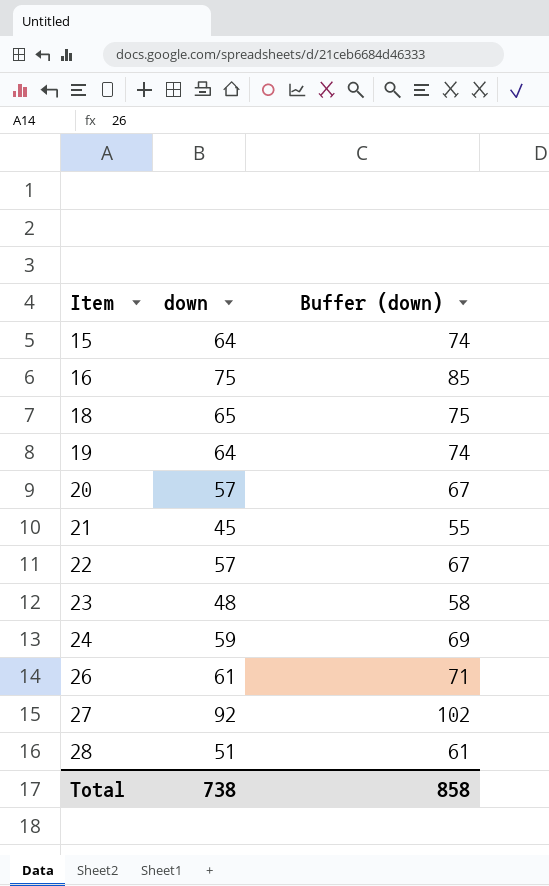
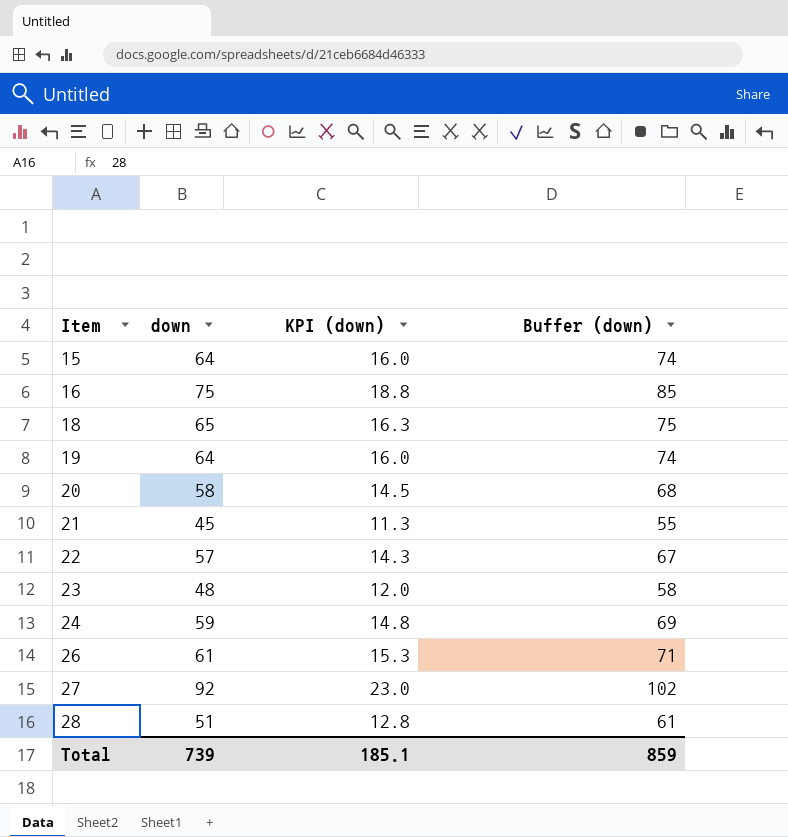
column KPI (down) | formula: none -> [down] * 0.25
20 | down: 57 -> 58
20 | Buffer (down): 67 -> 68
Total | down: 738 -> 739
Total | Buffer (down): 858 -> 859

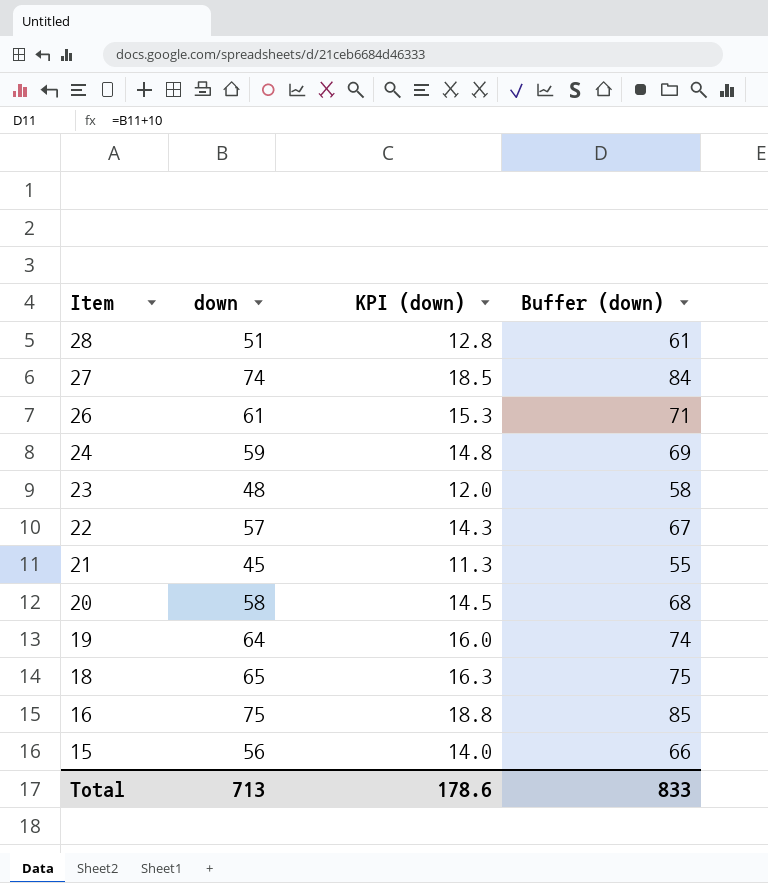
row order: Item ascending -> Item descending
27 | down: 92 -> 74
27 | KPI (down): 23.0 -> 18.5
27 | Buffer (down): 102 -> 84
15 | down: 64 -> 56
15 | KPI (down): 16.0 -> 14.0
15 | Buffer (down): 74 -> 66
Total | down: 739 -> 713
Total | KPI (down): 185.1 -> 178.6
Total | Buffer (down): 859 -> 833

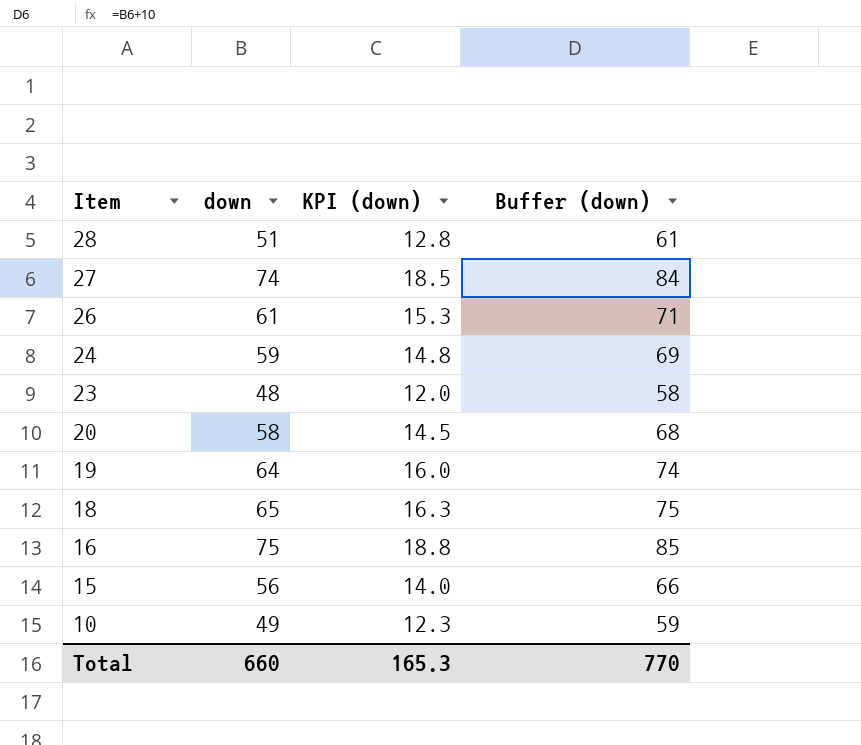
row 22: 57 | 14.3 | 67 -> none
row 21: 45 | 11.3 | 55 -> none
row 10: none -> 49 | 12.3 | 59
Total | down: 713 -> 660
Total | KPI (down): 178.6 -> 165.3
Total | Buffer (down): 833 -> 770

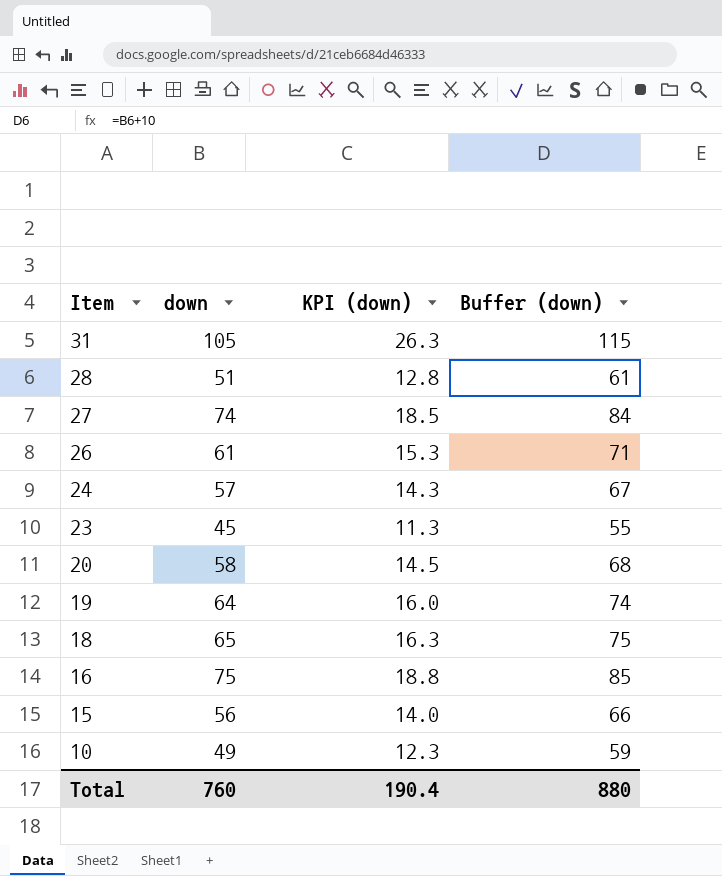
row 31: none -> 105 | 26.3 | 115
24 | down: 59 -> 57
24 | KPI (down): 14.8 -> 14.3
24 | Buffer (down): 69 -> 67
23 | down: 48 -> 45
23 | KPI (down): 12.0 -> 11.3
23 | Buffer (down): 58 -> 55
Total | down: 660 -> 760
Total | KPI (down): 165.3 -> 190.4
Total | Buffer (down): 770 -> 880

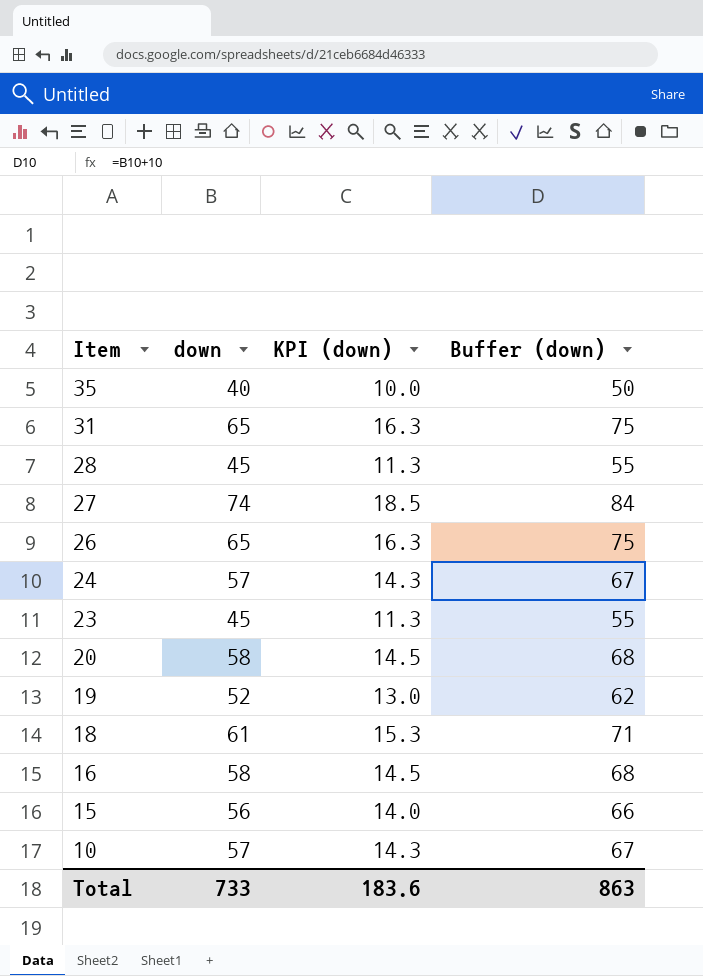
row 35: none -> 40 | 10.0 | 50
31 | down: 105 -> 65
31 | KPI (down): 26.3 -> 16.3
31 | Buffer (down): 115 -> 75
28 | down: 51 -> 45
28 | KPI (down): 12.8 -> 11.3
28 | Buffer (down): 61 -> 55
26 | down: 61 -> 65
26 | KPI (down): 15.3 -> 16.3
26 | Buffer (down): 71 -> 75
19 | down: 64 -> 52
19 | KPI (down): 16.0 -> 13.0
19 | Buffer (down): 74 -> 62
18 | down: 65 -> 61
18 | KPI (down): 16.3 -> 15.3
18 | Buffer (down): 75 -> 71
16 | down: 75 -> 58
16 | KPI (down): 18.8 -> 14.5
16 | Buffer (down): 85 -> 68
10 | down: 49 -> 57
10 | KPI (down): 12.3 -> 14.3
10 | Buffer (down): 59 -> 67
Total | down: 760 -> 733
Total | KPI (down): 190.4 -> 183.6
Total | Buffer (down): 880 -> 863

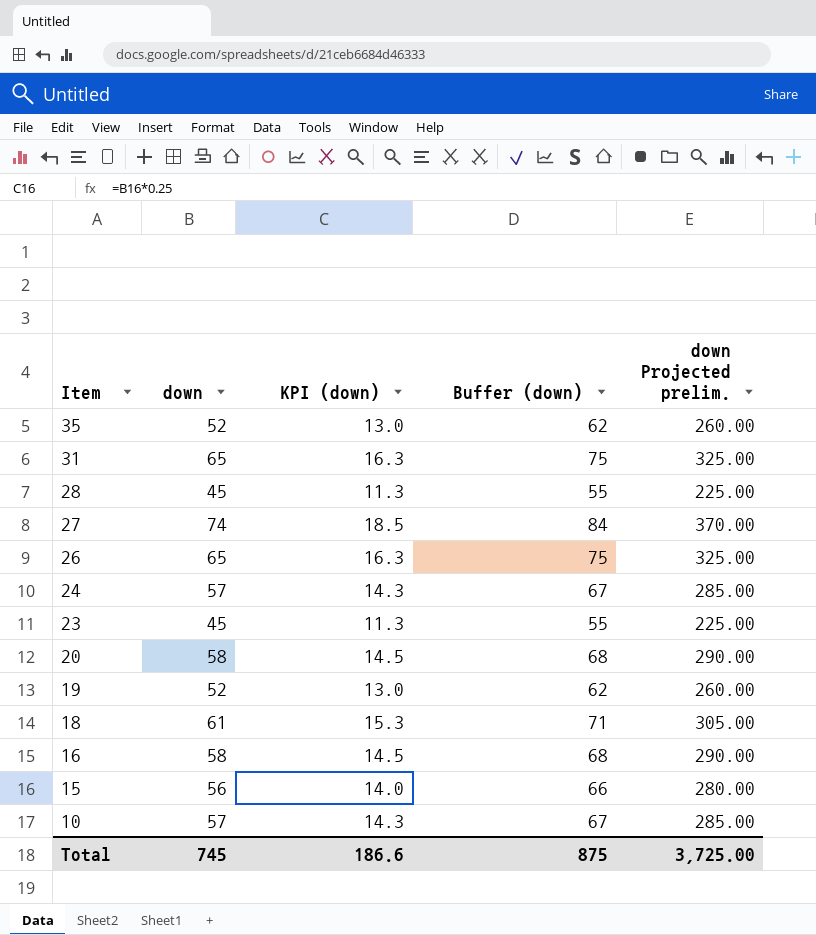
column down Projected prelim. | formula: none -> [down] * 5
35 | down: 40 -> 52
35 | KPI (down): 10.0 -> 13.0
35 | Buffer (down): 50 -> 62
Total | down: 733 -> 745
Total | KPI (down): 183.6 -> 186.6
Total | Buffer (down): 863 -> 875

